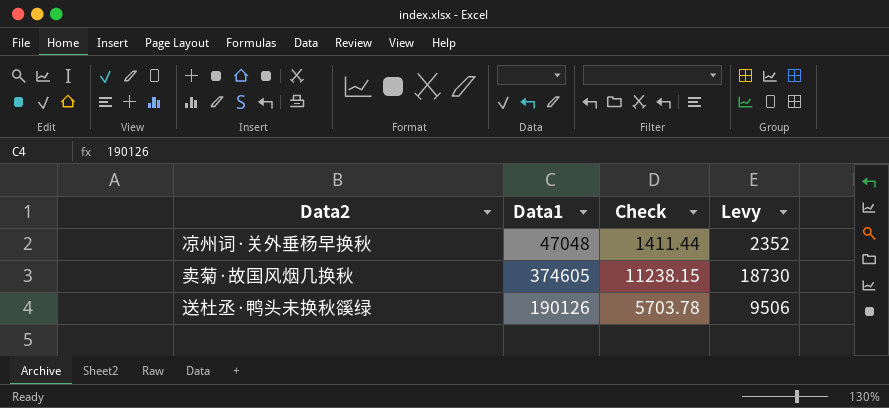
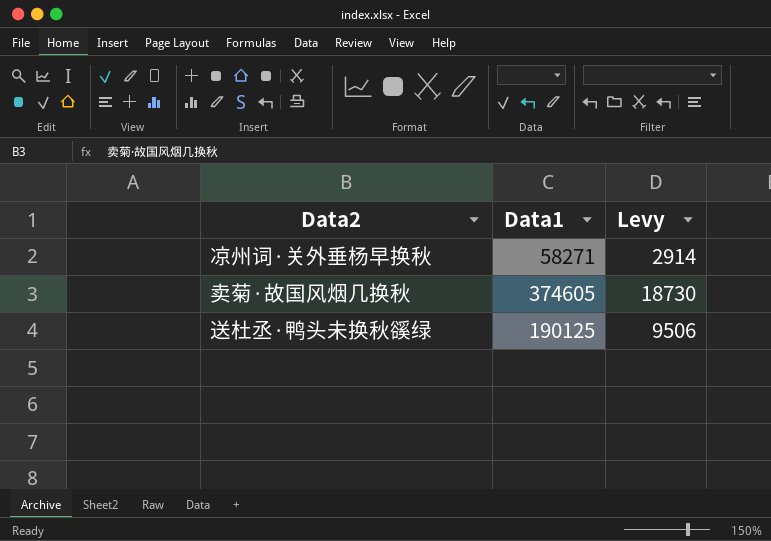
column Check | formula: [Data1] * 0.03 -> none
凉州词·关外垂杨早换秋 | Data1: 47048 -> 58271
凉州词·关外垂杨早换秋 | Levy: 2352 -> 2914
送杜丞·鸭头未换秋豀绿 | Data1: 190126 -> 190125

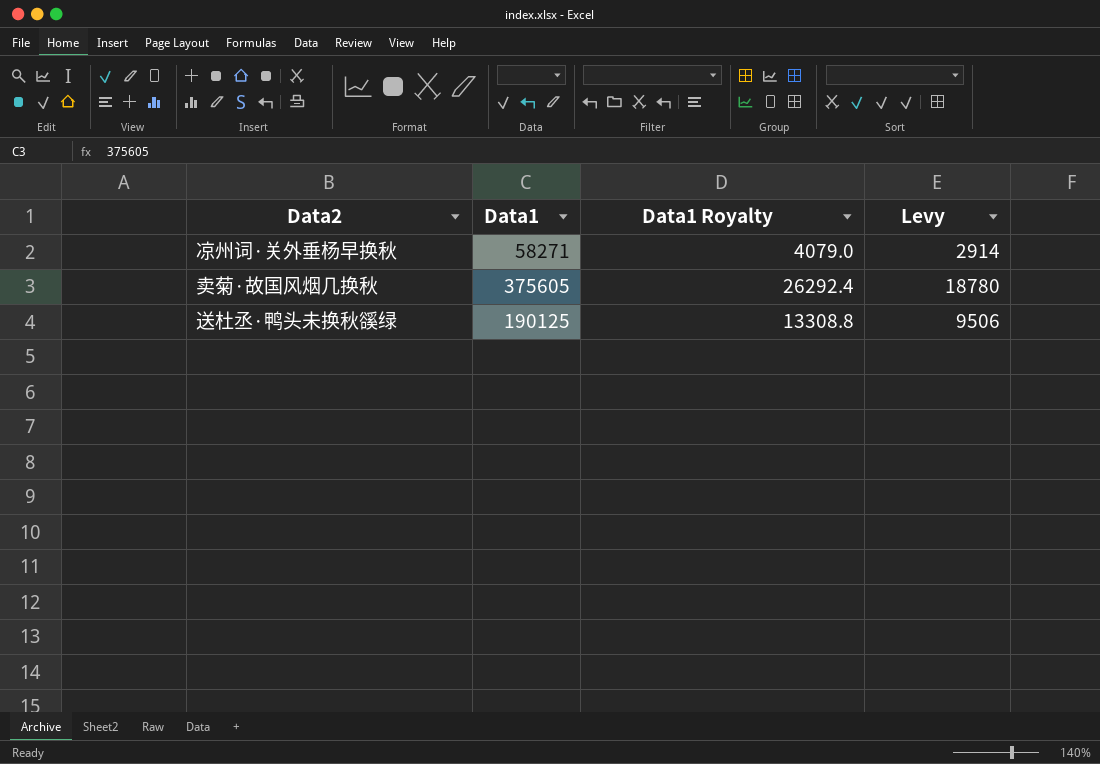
column Data1 Royalty | formula: none -> [Data1] * 0.07
卖菊·故国风烟几换秋 | Data1: 374605 -> 375605
卖菊·故国风烟几换秋 | Levy: 18730 -> 18780

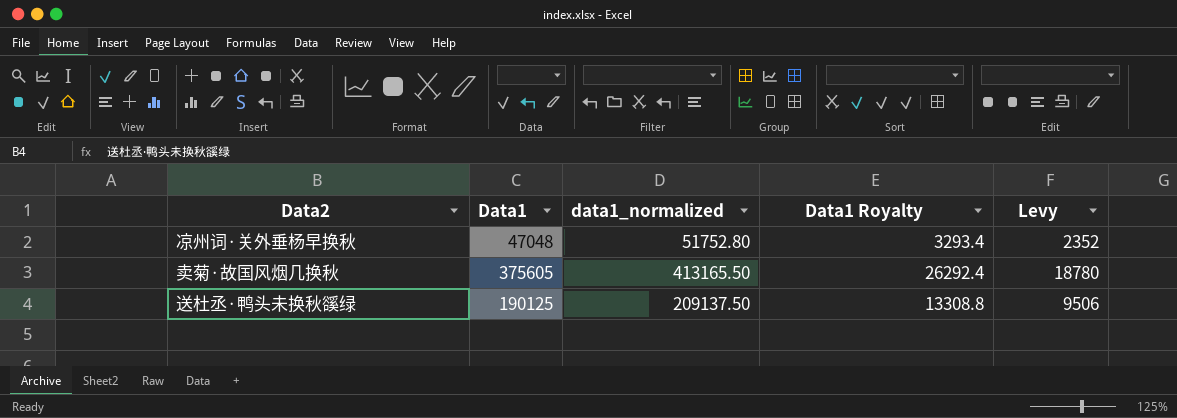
column data1_normalized | formula: none -> [Data1] * 1.1
凉州词·关外垂杨早换秋 | Data1: 58271 -> 47048
凉州词·关外垂杨早换秋 | Data1 Royalty: 4079.0 -> 3293.4
凉州词·关外垂杨早换秋 | Levy: 2914 -> 2352

